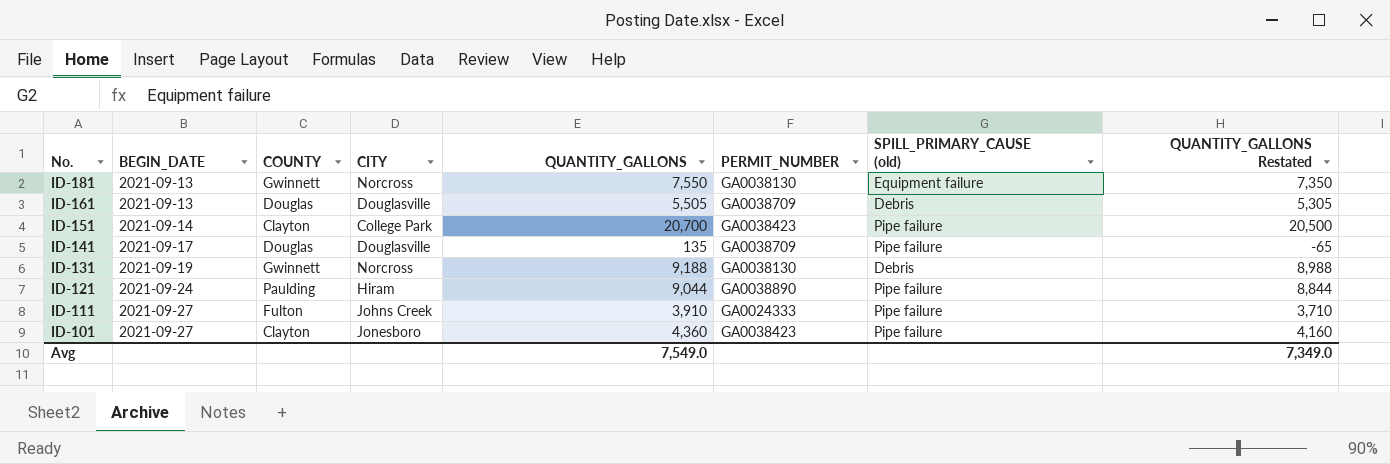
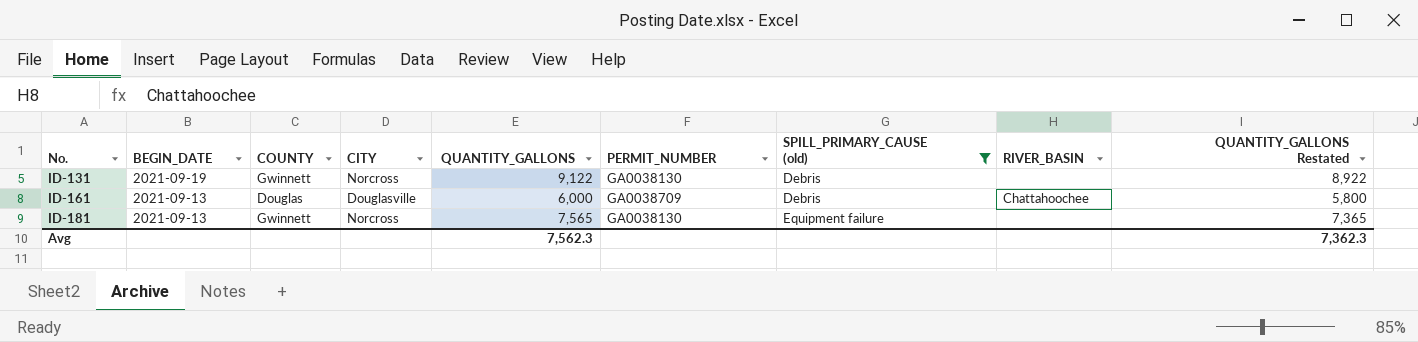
filter: none -> SPILL_PRIMARY_CAUSE (old) != Pipe failure
row order: No. descending -> No. ascending
column RIVER_BASIN | position: none -> 8
ID-131 | QUANTITY_GALLONS: 9,188 -> 9,122
ID-131 | QUANTITY_GALLONS Restated: 8,988 -> 8,922
ID-161 | QUANTITY_GALLONS: 5,505 -> 6,000
ID-161 | QUANTITY_GALLONS Restated: 5,305 -> 5,800
ID-181 | QUANTITY_GALLONS: 7,550 -> 7,565
ID-181 | QUANTITY_GALLONS Restated: 7,350 -> 7,365
Avg | QUANTITY_GALLONS: 7,549.0 -> 7,562.3
Avg | QUANTITY_GALLONS Restated: 7,349.0 -> 7,362.3

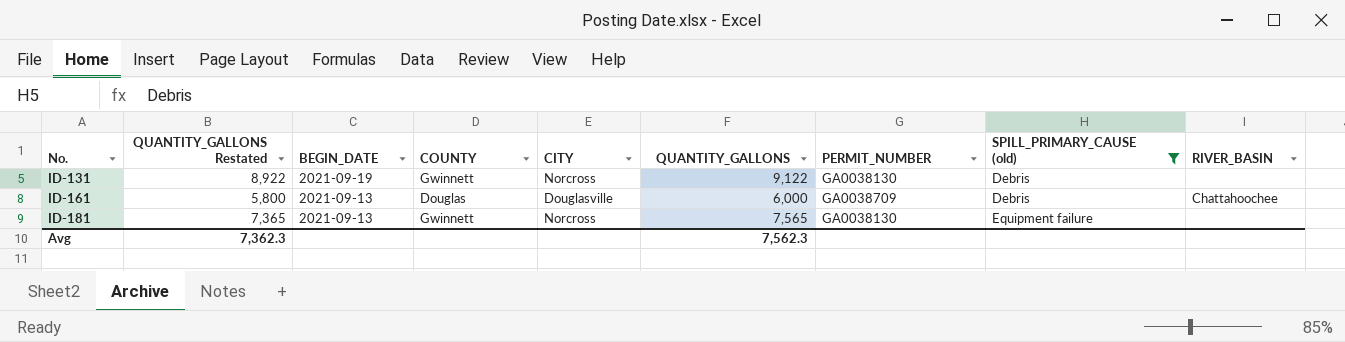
column QUANTITY_GALLONS Restated | position: 9 -> 2

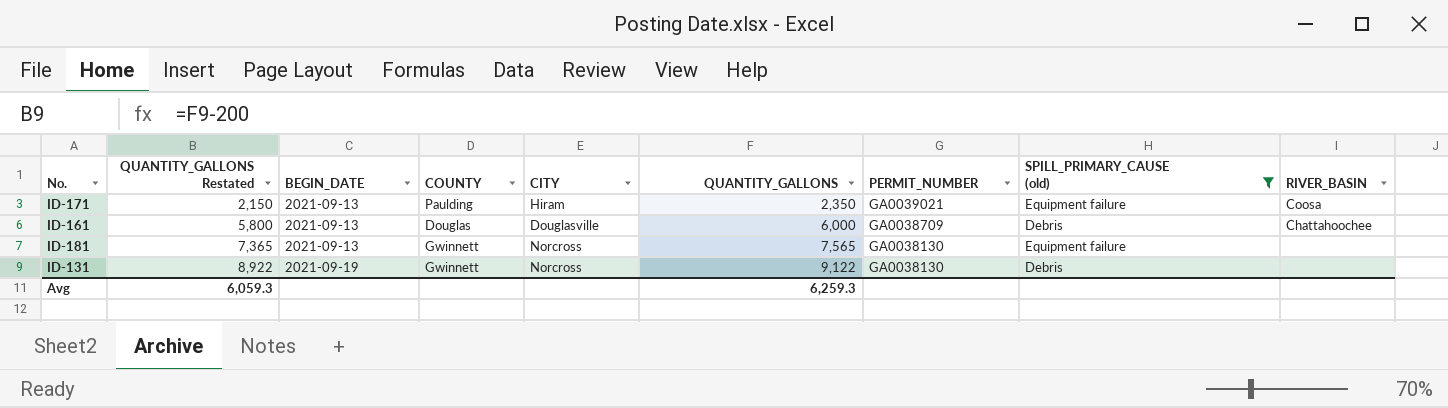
row order: No. ascending -> QUANTITY_GALLONS Restated ascending
row ID-171: none -> 2,150 | 2021-09-13 | Paulding | Hiram | 2,350 | GA0039021 | Equipment failure | Coosa
Avg | QUANTITY_GALLONS Restated: 7,362.3 -> 6,059.3
Avg | QUANTITY_GALLONS: 7,562.3 -> 6,259.3

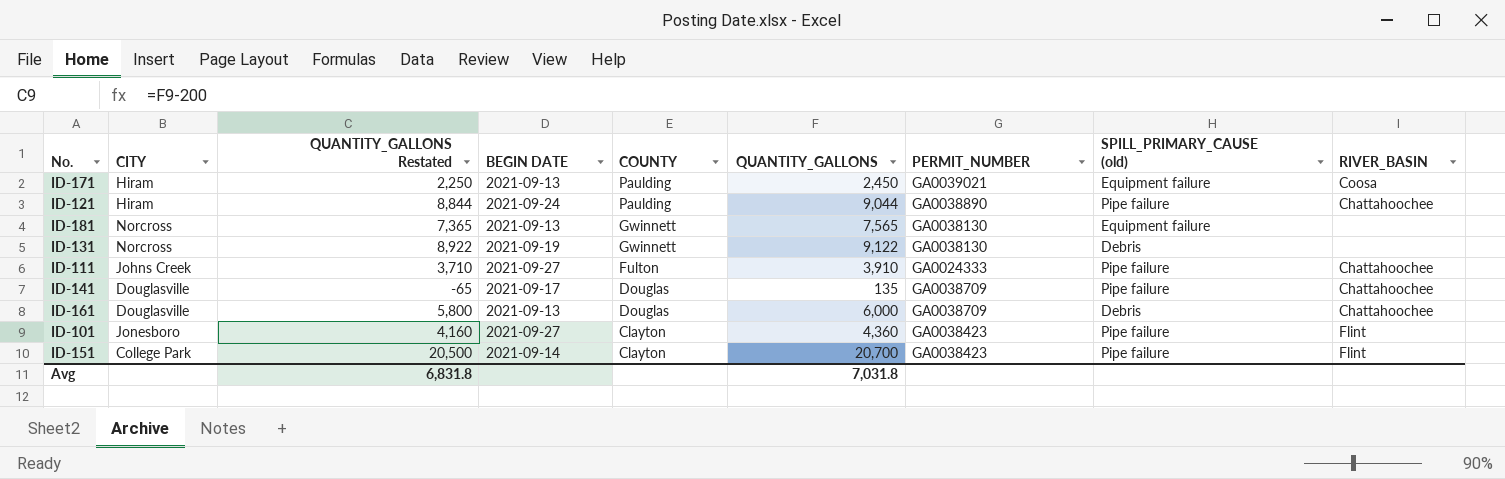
filter: SPILL_PRIMARY_CAUSE (old) != Pipe failure -> none
row order: QUANTITY_GALLONS Restated ascending -> COUNTY descending
column CITY | position: 5 -> 2
column name: BEGIN_DATE -> BEGIN DATE
ID-171 | QUANTITY_GALLONS Restated: 2,150 -> 2,250
ID-171 | QUANTITY_GALLONS: 2,350 -> 2,450
Avg | QUANTITY_GALLONS Restated: 6,059.3 -> 6,831.8
Avg | QUANTITY_GALLONS: 6,259.3 -> 7,031.8

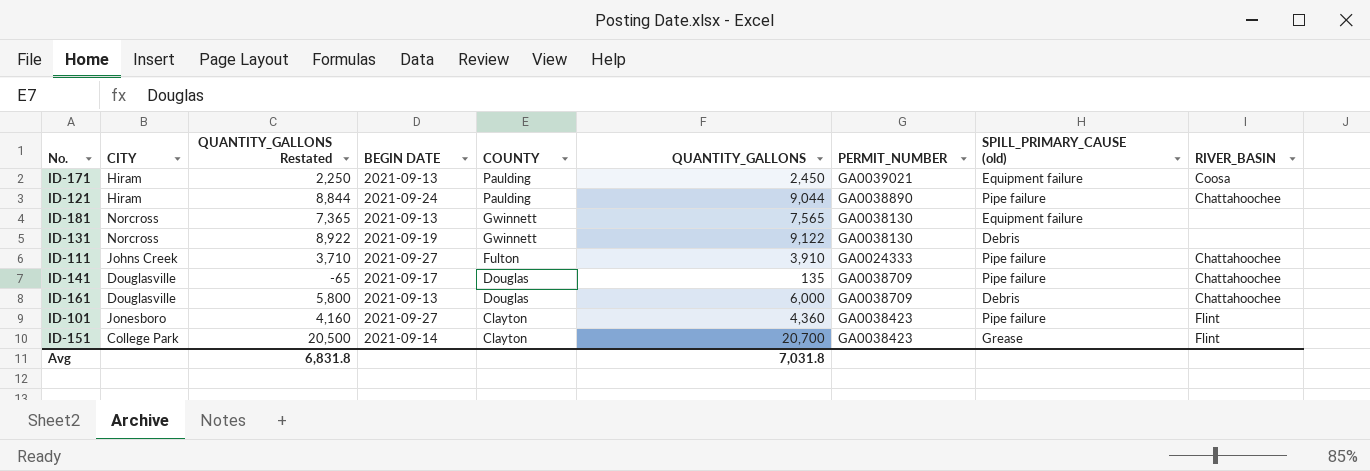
ID-151 | SPILL_PRIMARY_CAUSE (old): Pipe failure -> Grease

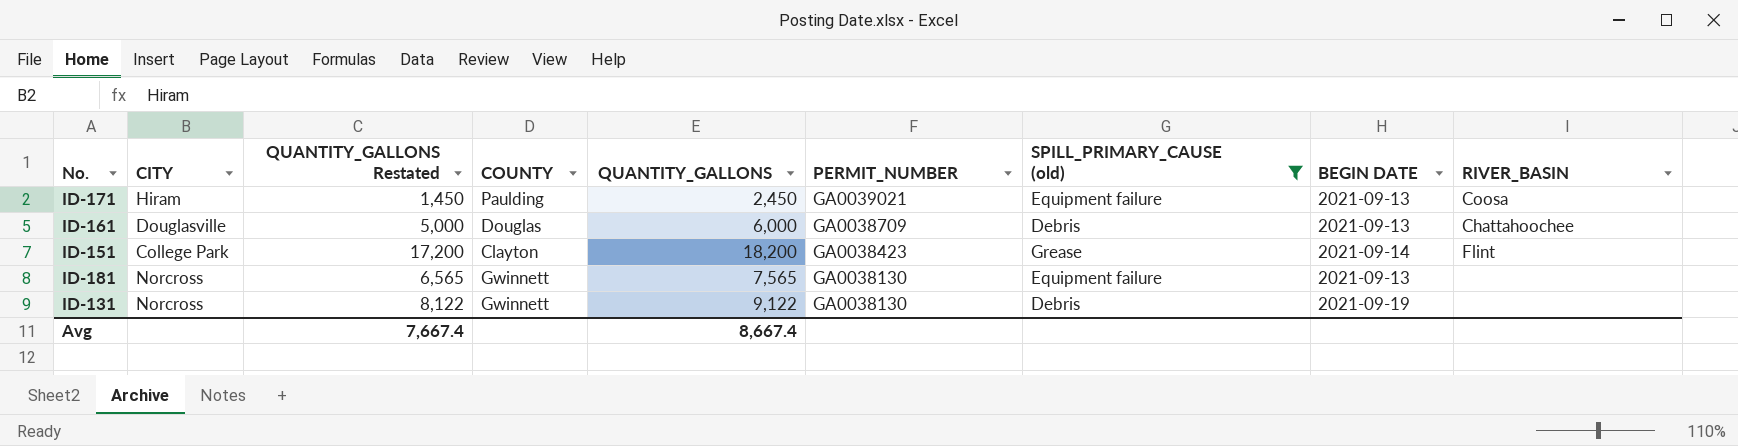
filter: none -> SPILL_PRIMARY_CAUSE (old) != Pipe failure
row order: COUNTY descending -> PERMIT_NUMBER descending
column QUANTITY_GALLONS Restated | formula: [QUANTITY_GALLONS] - 200 -> [QUANTITY_GALLONS] - 1000
column BEGIN DATE | position: 4 -> 8
ID-151 | QUANTITY_GALLONS: 20,700 -> 18,200
Avg | QUANTITY_GALLONS Restated: 6,831.8 -> 7,667.4
Avg | QUANTITY_GALLONS: 7,031.8 -> 8,667.4

